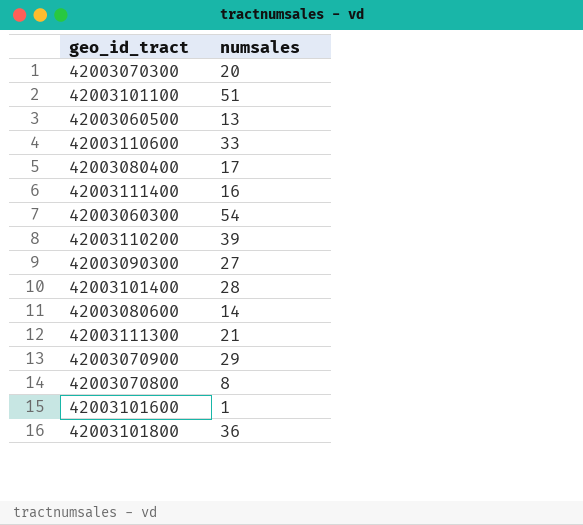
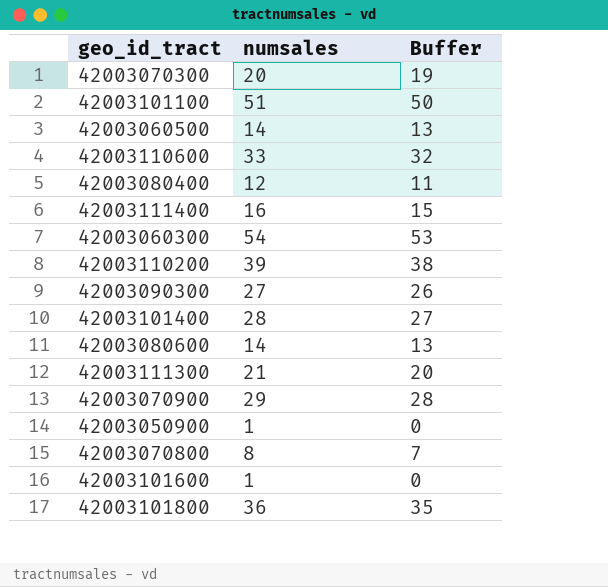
column Buffer | formula: none -> [numsales] - 1
42003060500 | numsales: 13 -> 14
42003080400 | numsales: 17 -> 12
row 42003050900: none -> 1 | 0

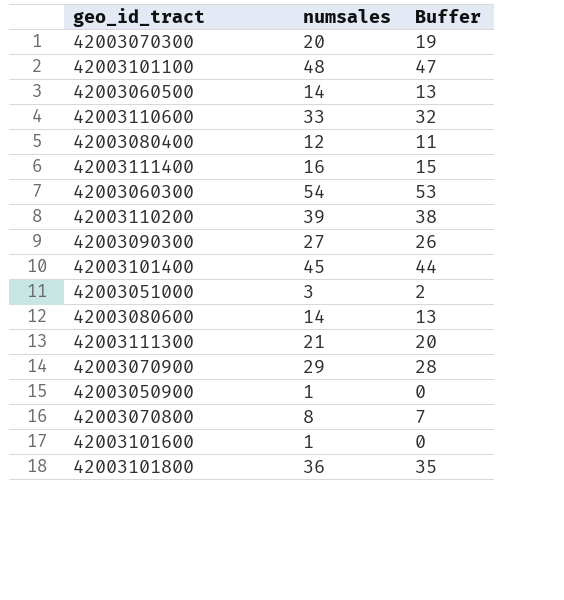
42003101100 | numsales: 51 -> 48
42003101100 | Buffer: 50 -> 47
42003101400 | numsales: 28 -> 45
42003101400 | Buffer: 27 -> 44
row 42003051000: none -> 3 | 2

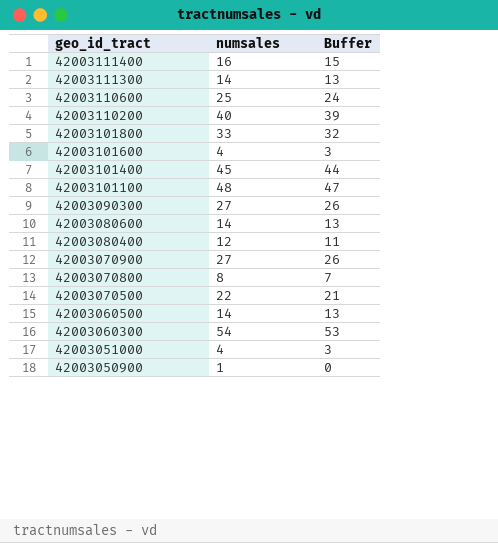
row order: none -> geo_id_tract descending
row 42003070300: 20 | 19 -> none
42003111300 | numsales: 21 -> 14
42003111300 | Buffer: 20 -> 13
42003110600 | numsales: 33 -> 25
42003110600 | Buffer: 32 -> 24
42003110200 | numsales: 39 -> 40
42003110200 | Buffer: 38 -> 39
42003101800 | numsales: 36 -> 33
42003101800 | Buffer: 35 -> 32
42003101600 | numsales: 1 -> 4
42003101600 | Buffer: 0 -> 3
42003070900 | numsales: 29 -> 27
42003070900 | Buffer: 28 -> 26
row 42003070500: none -> 22 | 21
42003051000 | numsales: 3 -> 4
42003051000 | Buffer: 2 -> 3

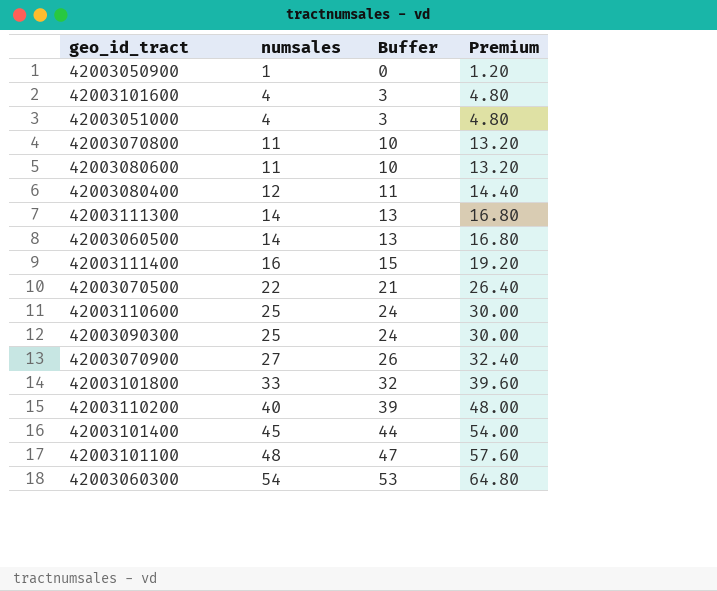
row order: geo_id_tract descending -> numsales ascending
column Premium | formula: none -> [numsales] * 1.2
42003070800 | numsales: 8 -> 11
42003070800 | Buffer: 7 -> 10
42003080600 | numsales: 14 -> 11
42003080600 | Buffer: 13 -> 10
42003090300 | numsales: 27 -> 25
42003090300 | Buffer: 26 -> 24

